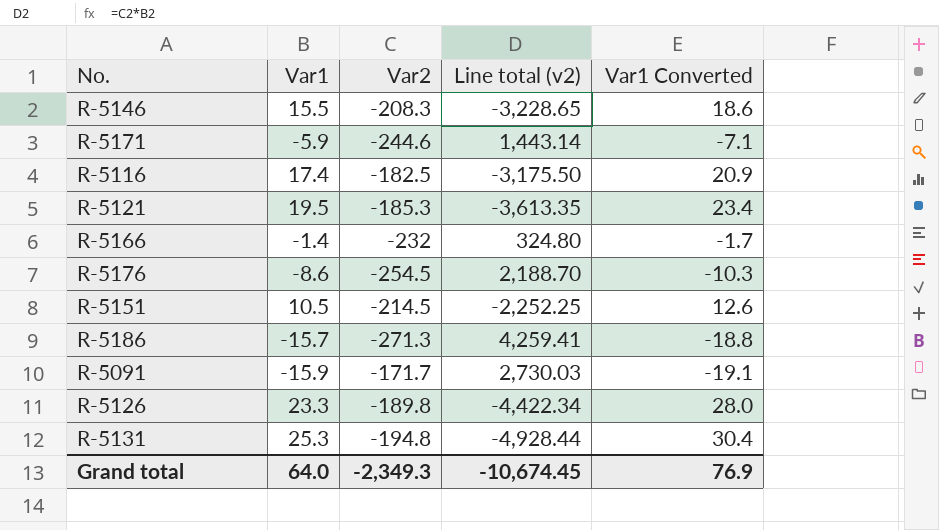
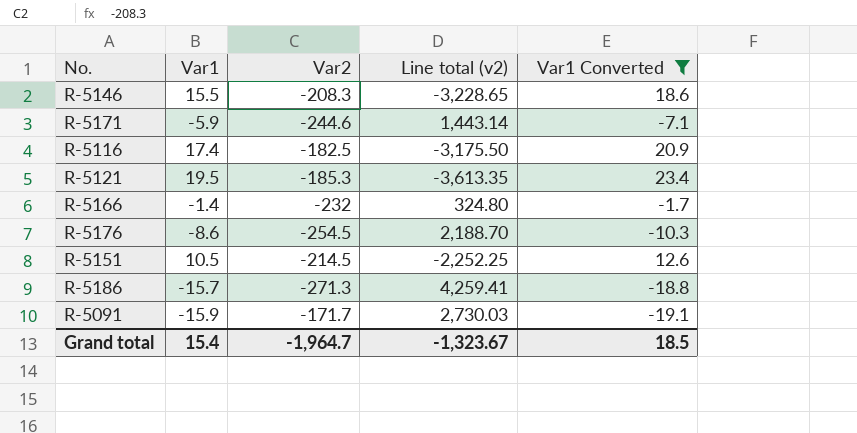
filter: none -> Var1 Converted <= 23.4
Grand total | Var1: 64.0 -> 15.4
Grand total | Var2: -2,349.3 -> -1,964.7
Grand total | Line total (v2): -10,674.45 -> -1,323.67
Grand total | Var1 Converted: 76.9 -> 18.5

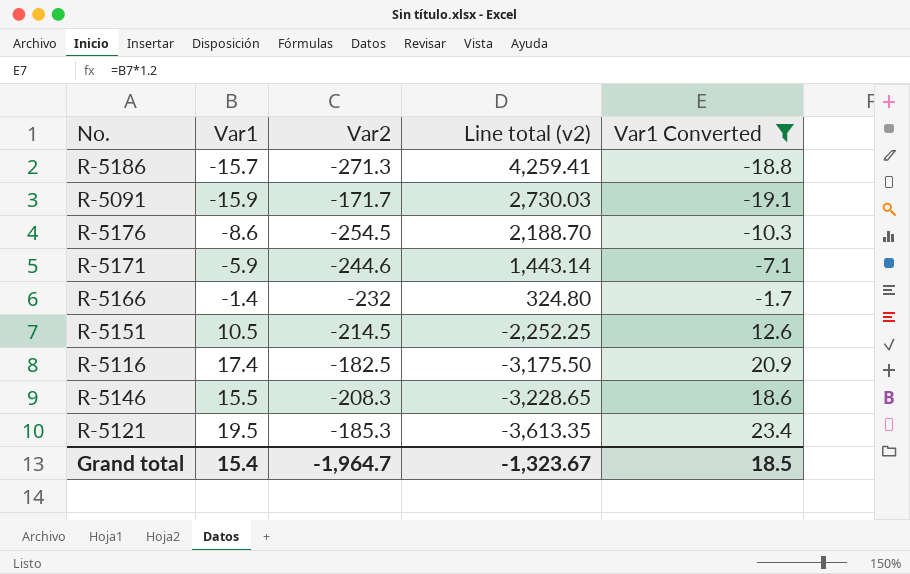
row order: none -> Line total (v2) descending

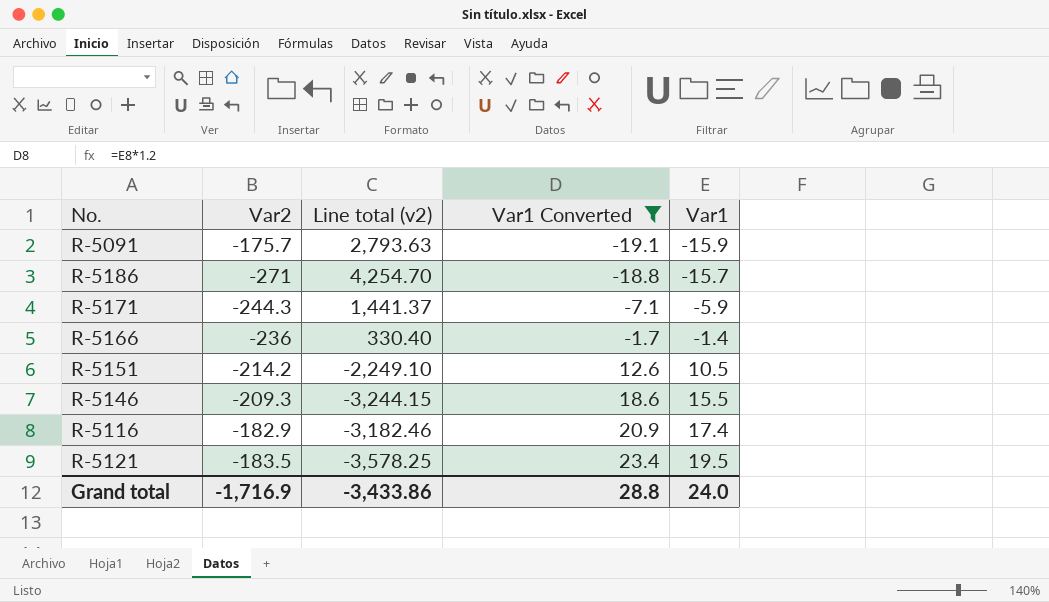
row order: Line total (v2) descending -> Var1 Converted ascending
column Var1 | position: 2 -> 5
row R-5176: -8.6 | -254.5 | 2,188.70 | -10.3 -> none
R-5091 | Var2: -171.7 -> -175.7
R-5091 | Line total (v2): 2,730.03 -> 2,793.63
R-5186 | Var2: -271.3 -> -271
R-5186 | Line total (v2): 4,259.41 -> 4,254.70
R-5171 | Var2: -244.6 -> -244.3
R-5171 | Line total (v2): 1,443.14 -> 1,441.37
R-5166 | Var2: -232 -> -236
R-5166 | Line total (v2): 324.80 -> 330.40
R-5151 | Var2: -214.5 -> -214.2
R-5151 | Line total (v2): -2,252.25 -> -2,249.10
R-5146 | Var2: -208.3 -> -209.3
R-5146 | Line total (v2): -3,228.65 -> -3,244.15
R-5116 | Var2: -182.5 -> -182.9
R-5116 | Line total (v2): -3,175.50 -> -3,182.46
R-5121 | Var2: -185.3 -> -183.5
R-5121 | Line total (v2): -3,613.35 -> -3,578.25
Grand total | Var2: -1,964.7 -> -1,716.9
Grand total | Line total (v2): -1,323.67 -> -3,433.86
Grand total | Var1 Converted: 18.5 -> 28.8
Grand total | Var1: 15.4 -> 24.0

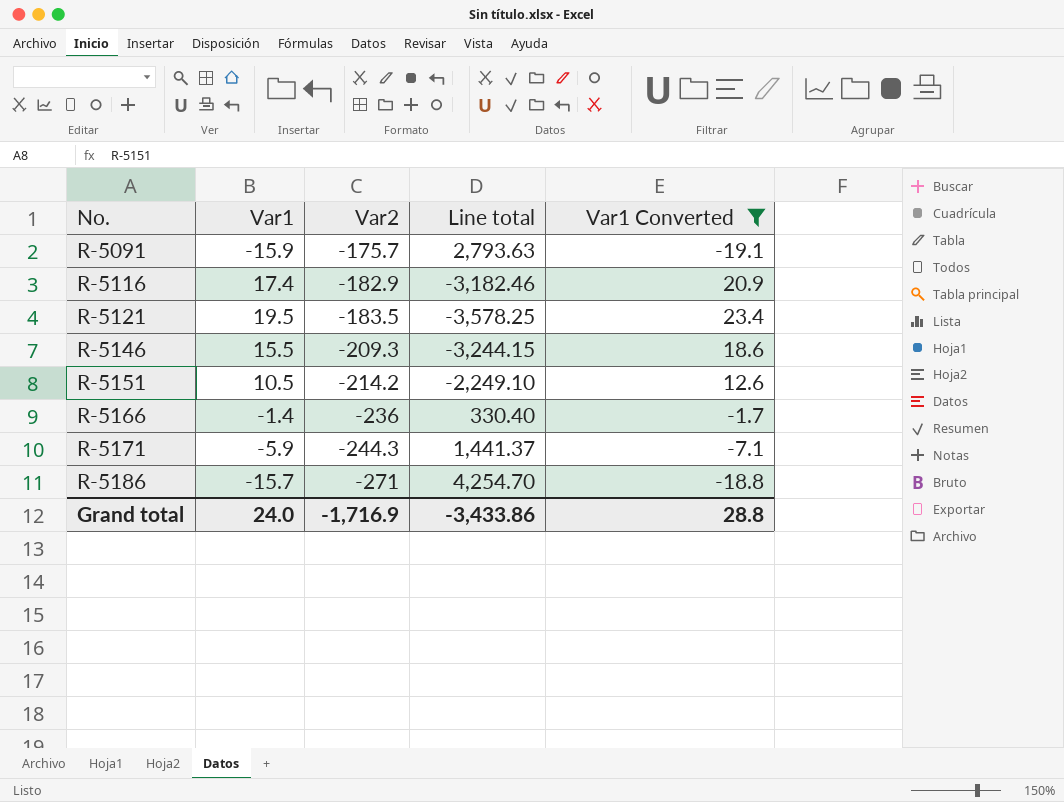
row order: Var1 Converted ascending -> No. ascending
column Var1 | position: 5 -> 2
column name: Line total (v2) -> Line total

